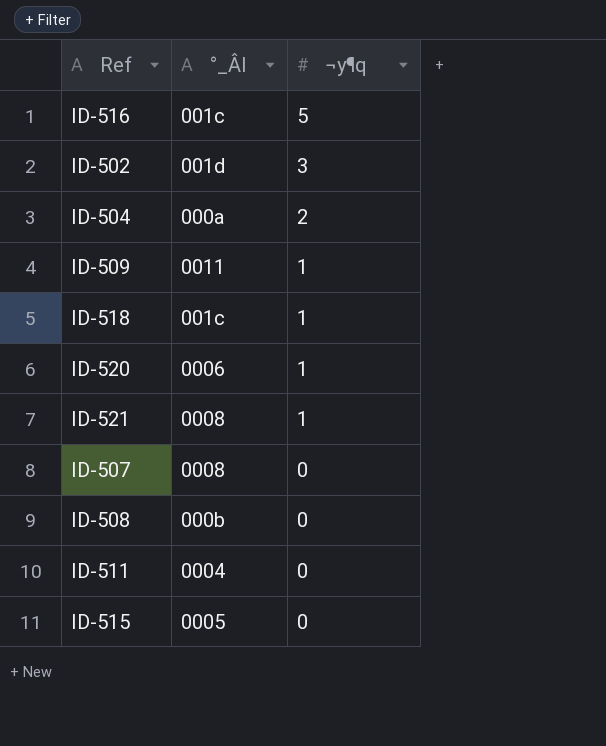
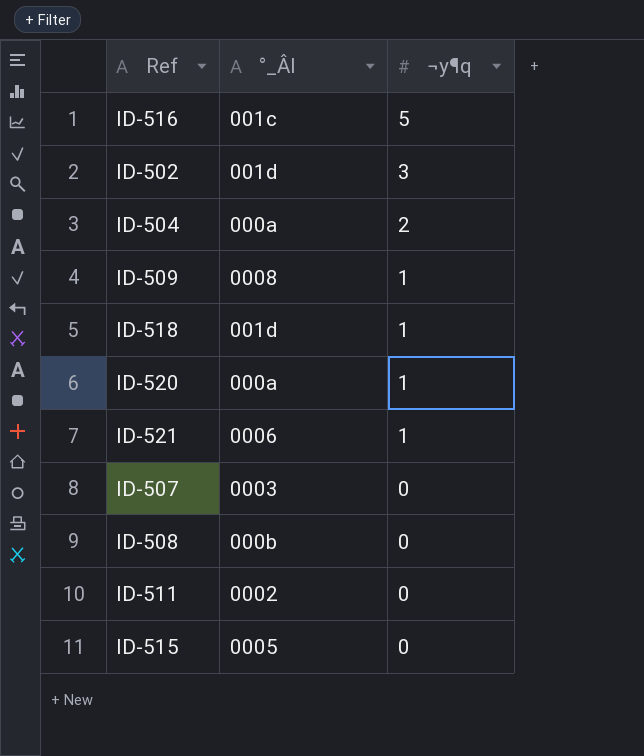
ID-509 | °_ÂI: 0011 -> 0008
ID-518 | °_ÂI: 001c -> 001d
ID-520 | °_ÂI: 0006 -> 000a
ID-521 | °_ÂI: 0008 -> 0006
ID-507 | °_ÂI: 0008 -> 0003
ID-511 | °_ÂI: 0004 -> 0002

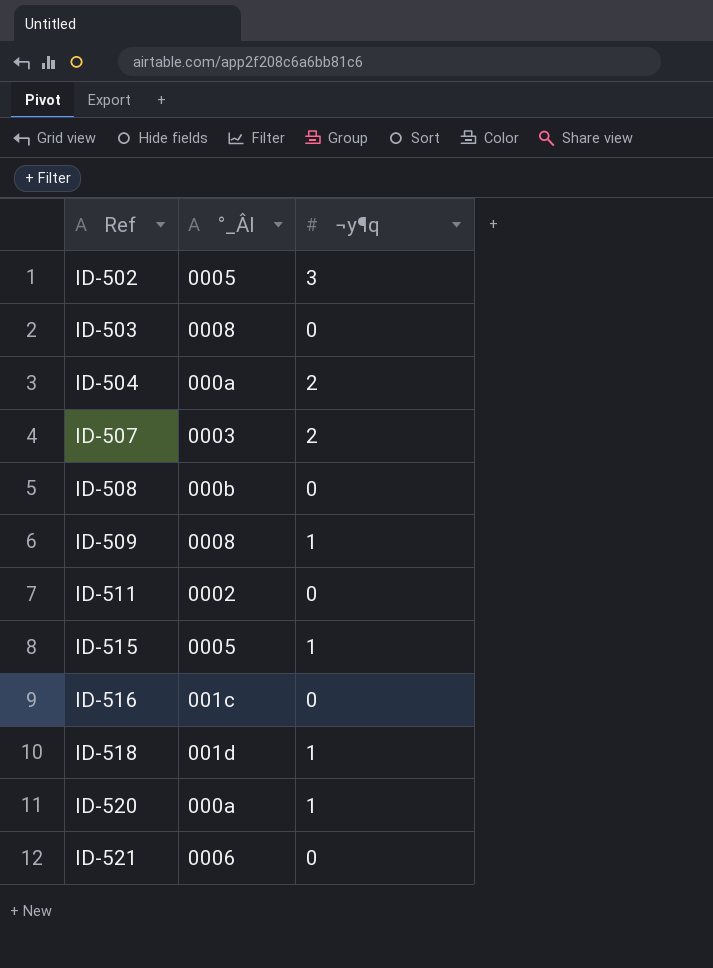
row order: ¬y¶q descending -> Ref ascending
ID-502 | °_ÂI: 001d -> 0005
row ID-503: none -> 0008 | 0
ID-507 | ¬y¶q: 0 -> 2
ID-515 | ¬y¶q: 0 -> 1
ID-516 | ¬y¶q: 5 -> 0
ID-521 | ¬y¶q: 1 -> 0

